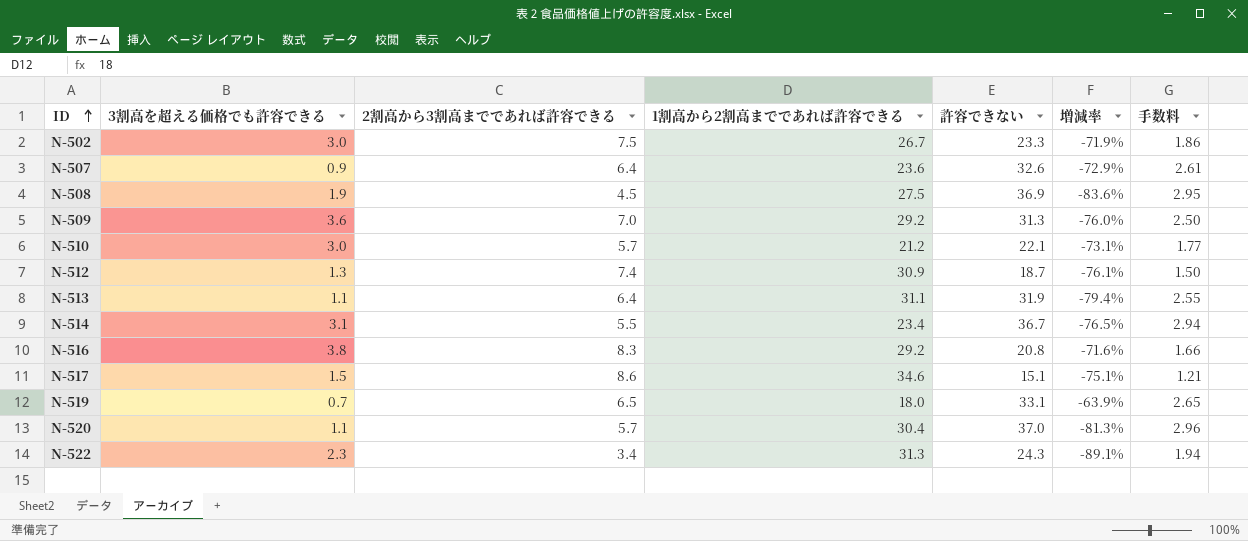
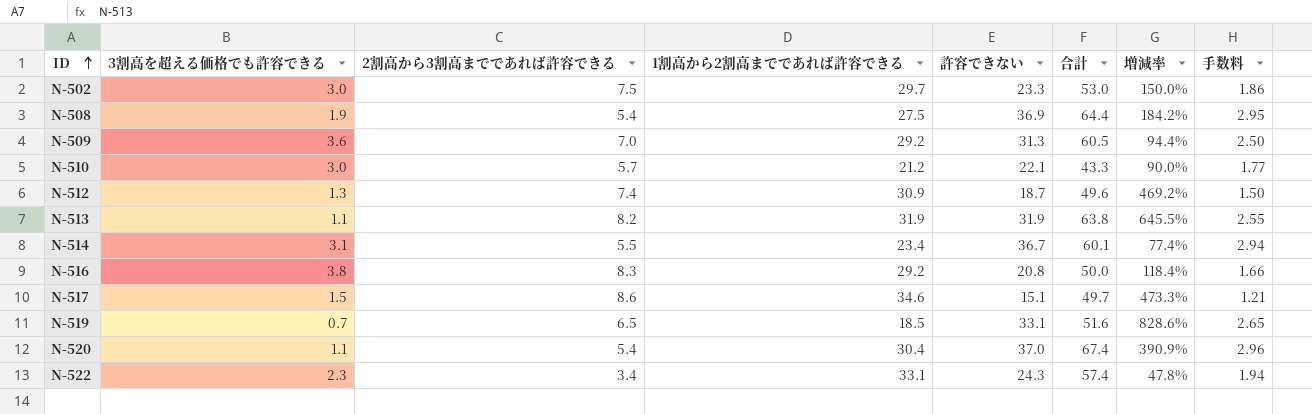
column 合計 | formula: none -> [1割高から2割高までであれば許容できる] + [許容できない]
column 増減率 | formula: ([2割高から3割高までであれば許容できる] - [1割高から2割高までであれば許容できる]) / [1割高から2割高までであれば許容できる] -> ([2割高から3割高までであれば許容できる] - [3割高を超える価格でも許容できる]) / [3割高を超える価格でも許容できる]
row N-507: 0.9 | 6.4 | 23.6 | 32.6 | -72.9% | 2.61 -> none
N-502 | 1割高から2割高までであれば許容できる: 26.7 -> 29.7
N-508 | 2割高から3割高までであれば許容できる: 4.5 -> 5.4
N-513 | 2割高から3割高までであれば許容できる: 6.4 -> 8.2
N-513 | 1割高から2割高までであれば許容できる: 31.1 -> 31.9
N-519 | 1割高から2割高までであれば許容できる: 18.0 -> 18.5
N-520 | 2割高から3割高までであれば許容できる: 5.7 -> 5.4
N-522 | 1割高から2割高までであれば許容できる: 31.3 -> 33.1

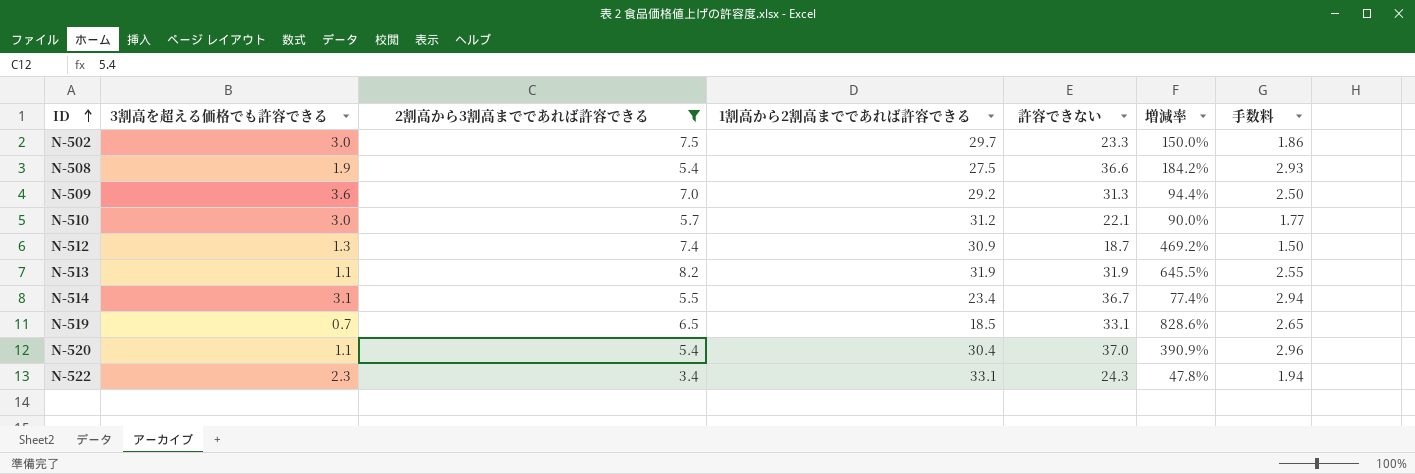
filter: none -> 2割高から3割高までであれば許容できる <= 8.2
column 合計 | formula: [1割高から2割高までであれば許容できる] + [許容できない] -> none
N-508 | 許容できない: 36.9 -> 36.6
N-508 | 手数料: 2.95 -> 2.93
N-510 | 1割高から2割高までであれば許容できる: 21.2 -> 31.2

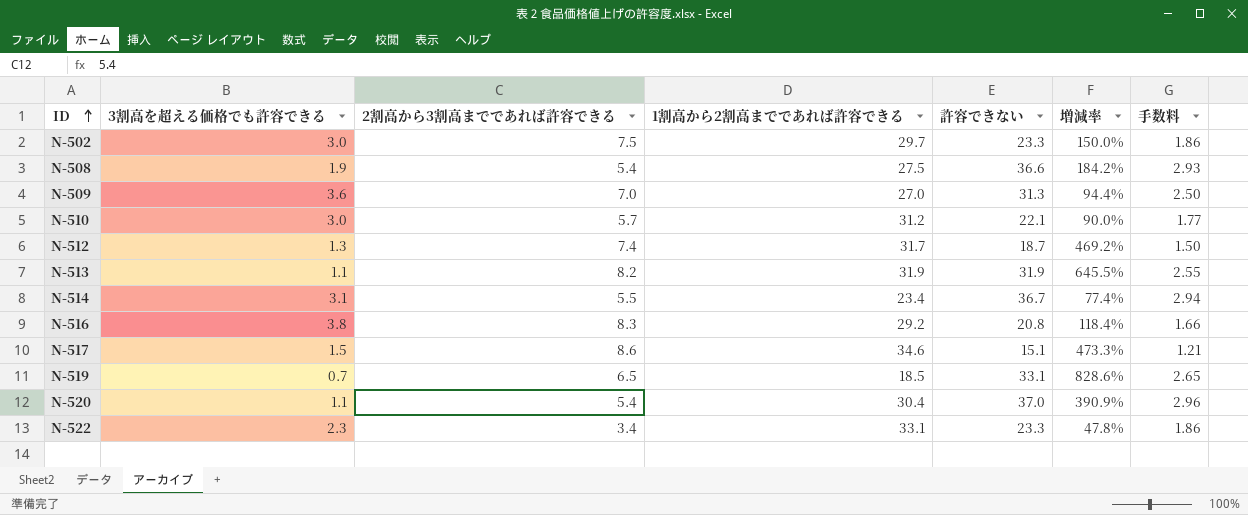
filter: 2割高から3割高までであれば許容できる <= 8.2 -> none
N-509 | 1割高から2割高までであれば許容できる: 29.2 -> 27.0
N-512 | 1割高から2割高までであれば許容できる: 30.9 -> 31.7
N-522 | 許容できない: 24.3 -> 23.3
N-522 | 手数料: 1.94 -> 1.86

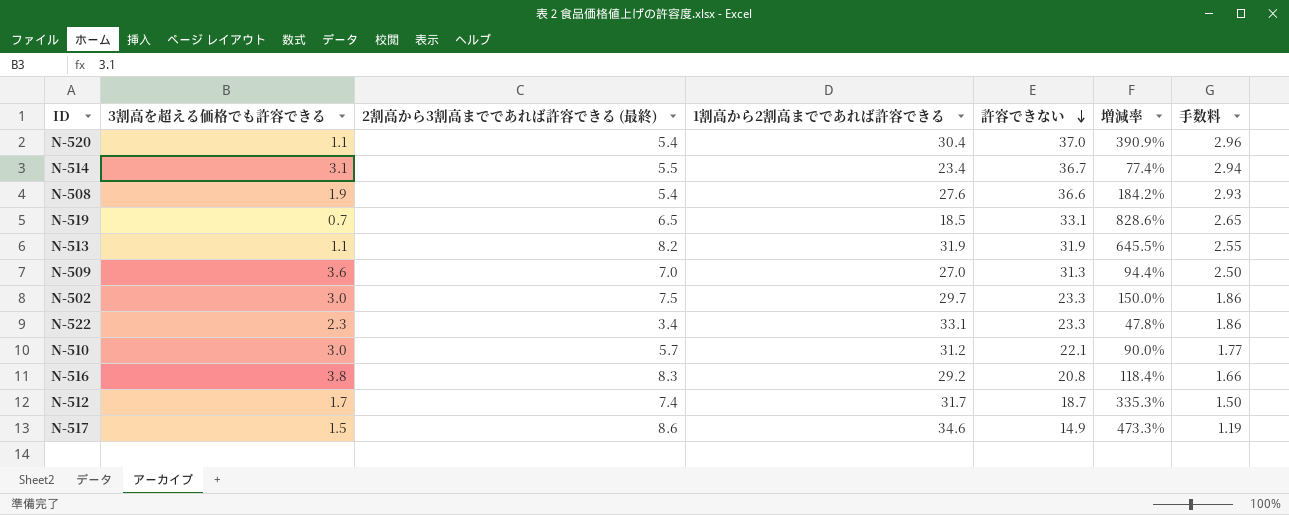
row order: ID ascending -> 許容できない descending
column name: 2割高から3割高までであれば許容できる -> 2割高から3割高までであれば許容できる (最終)
N-508 | 1割高から2割高までであれば許容できる: 27.5 -> 27.6
N-512 | 3割高を超える価格でも許容できる: 1.3 -> 1.7
N-512 | 増減率: 469.2% -> 335.3%
N-517 | 許容できない: 15.1 -> 14.9
N-517 | 手数料: 1.21 -> 1.19

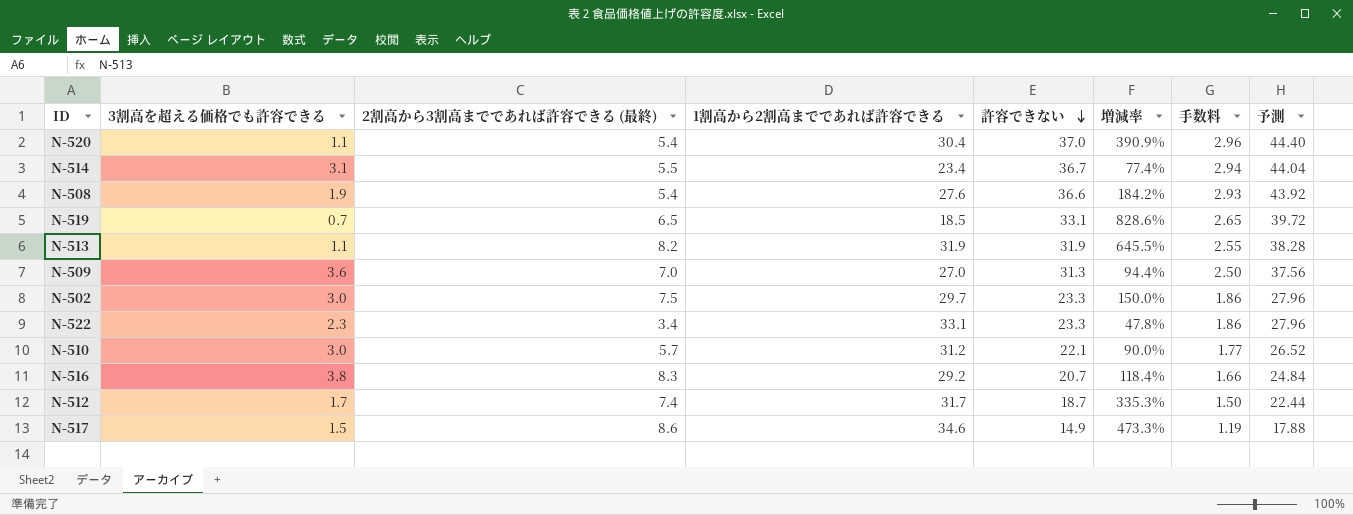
column 予測 | formula: none -> [許容できない] * 1.2
N-516 | 許容できない: 20.8 -> 20.7

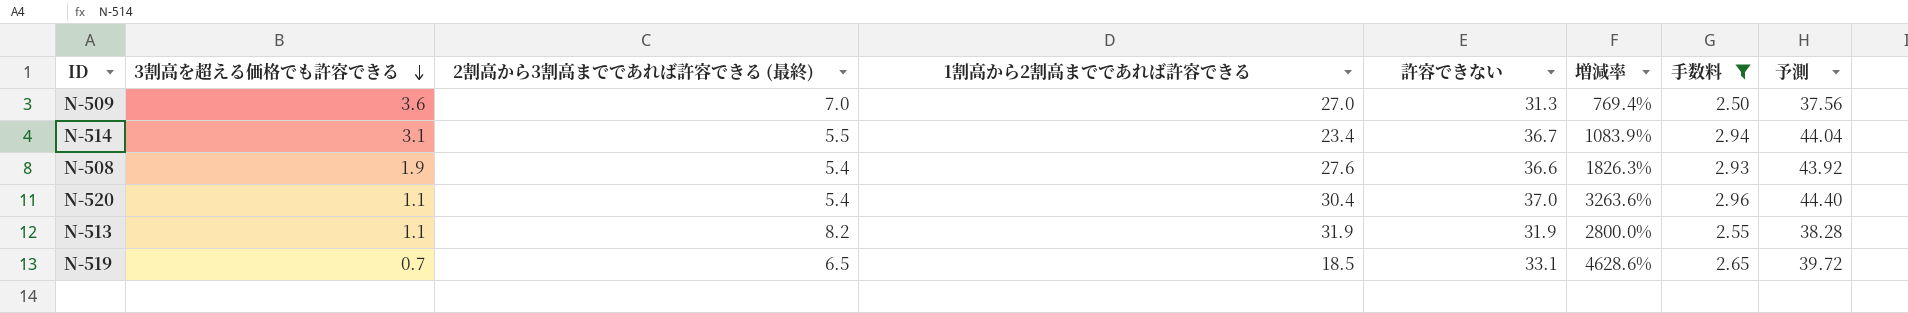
filter: none -> 手数料 >= 2.50
row order: 許容できない descending -> 3割高を超える価格でも許容できる descending
column 増減率 | formula: ([2割高から3割高までであれば許容できる (最終)] - [3割高を超える価格でも許容できる]) / [3割高を超える価格でも許容できる] -> ([許容できない] - [3割高を超える価格でも許容できる]) / [3割高を超える価格でも許容できる]

